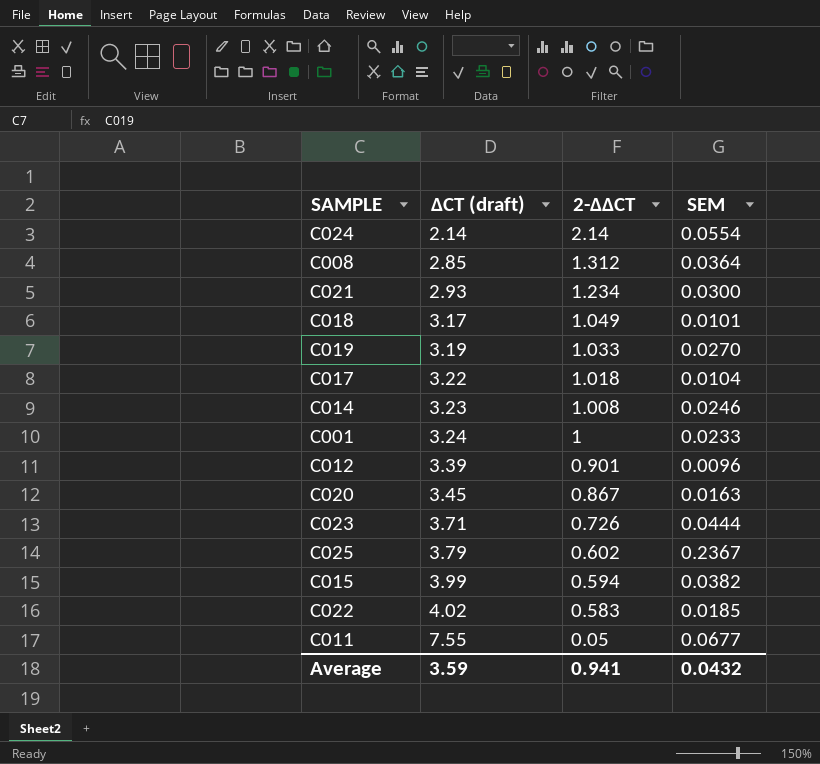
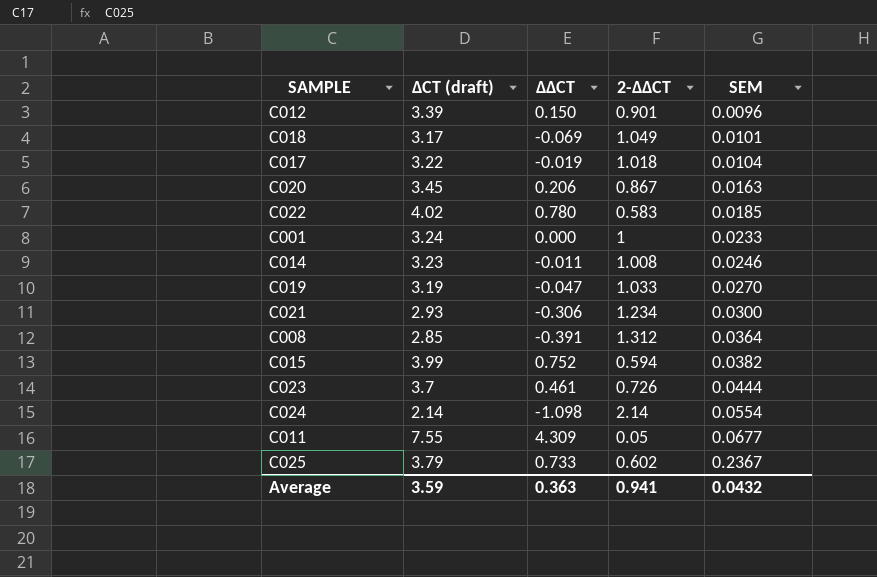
row order: ΔCT (draft) ascending -> SEM ascending
column ΔΔCT | position: none -> 3
C023 | ΔCT (draft): 3.71 -> 3.7

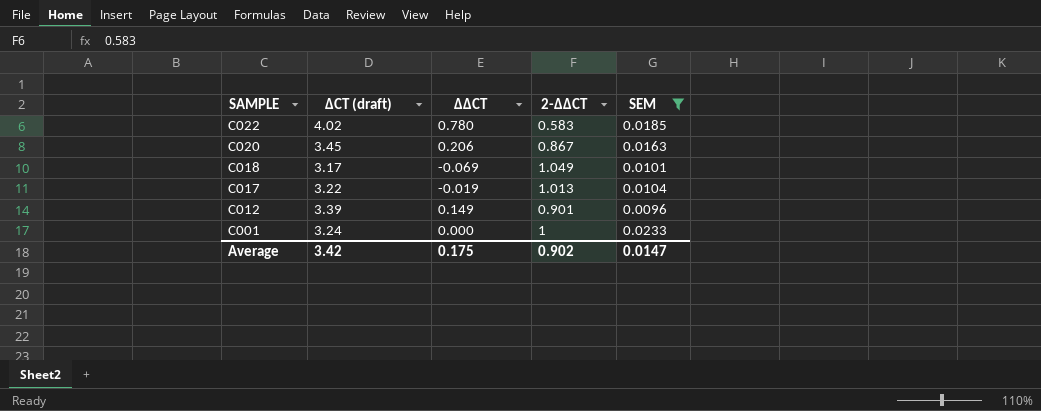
filter: none -> SEM <= 0.0233
row order: SEM ascending -> SAMPLE descending
C017 | 2-ΔΔCT: 1.018 -> 1.013
C012 | ΔΔCT: 0.150 -> 0.149
Average | ΔCT (draft): 3.59 -> 3.42
Average | ΔΔCT: 0.363 -> 0.175
Average | 2-ΔΔCT: 0.941 -> 0.902
Average | SEM: 0.0432 -> 0.0147

